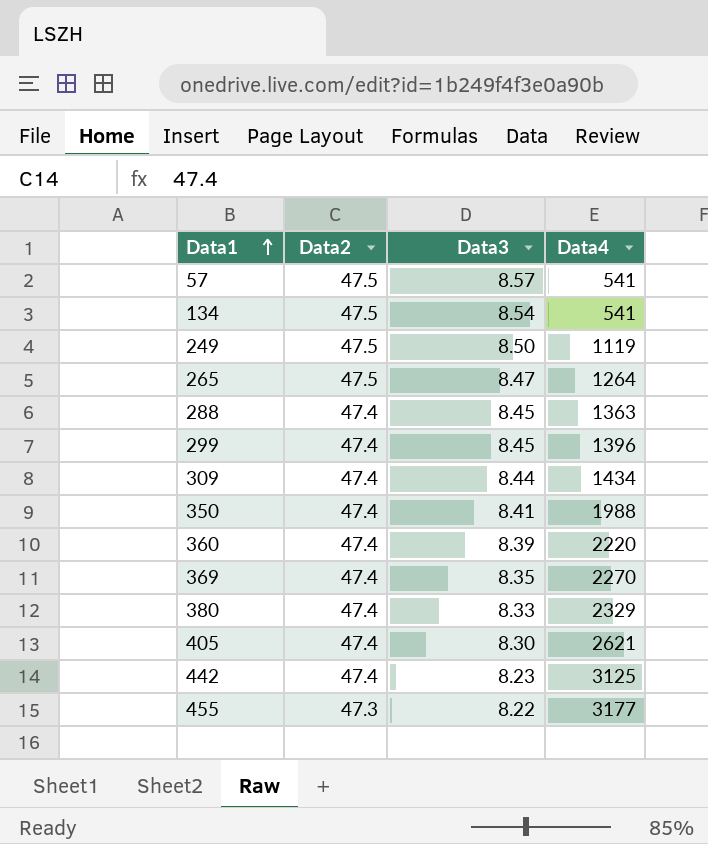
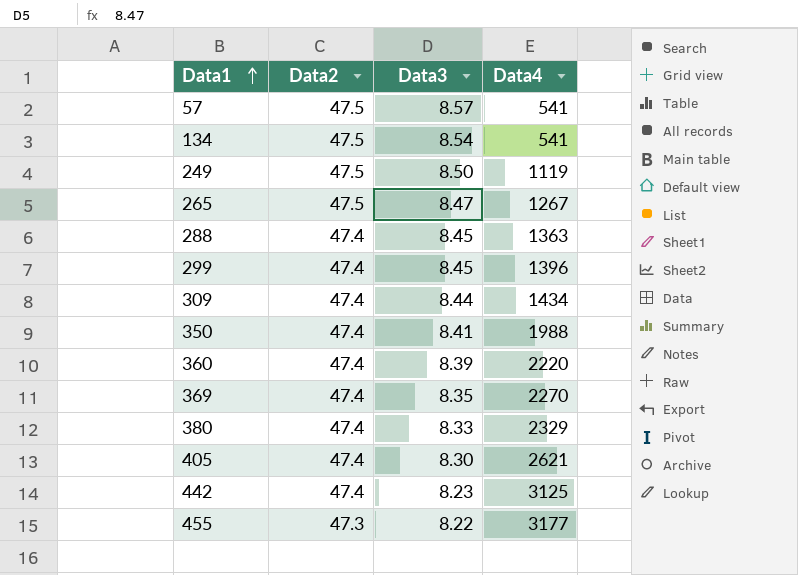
265 | Data4: 1264 -> 1267

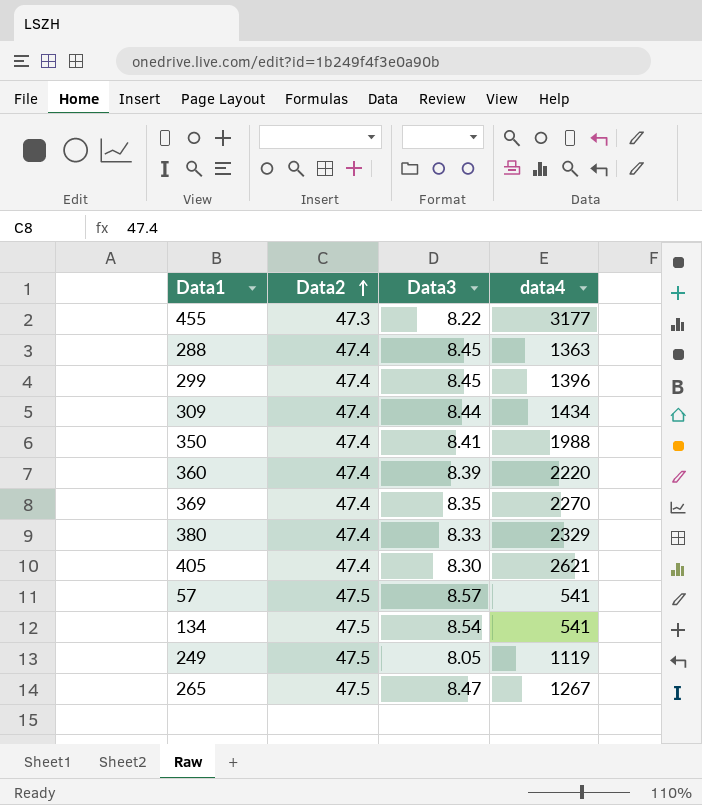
row order: Data1 ascending -> Data2 ascending
column name: Data4 -> data4
row 442: 47.4 | 8.23 | 3125 -> none
249 | Data3: 8.50 -> 8.05

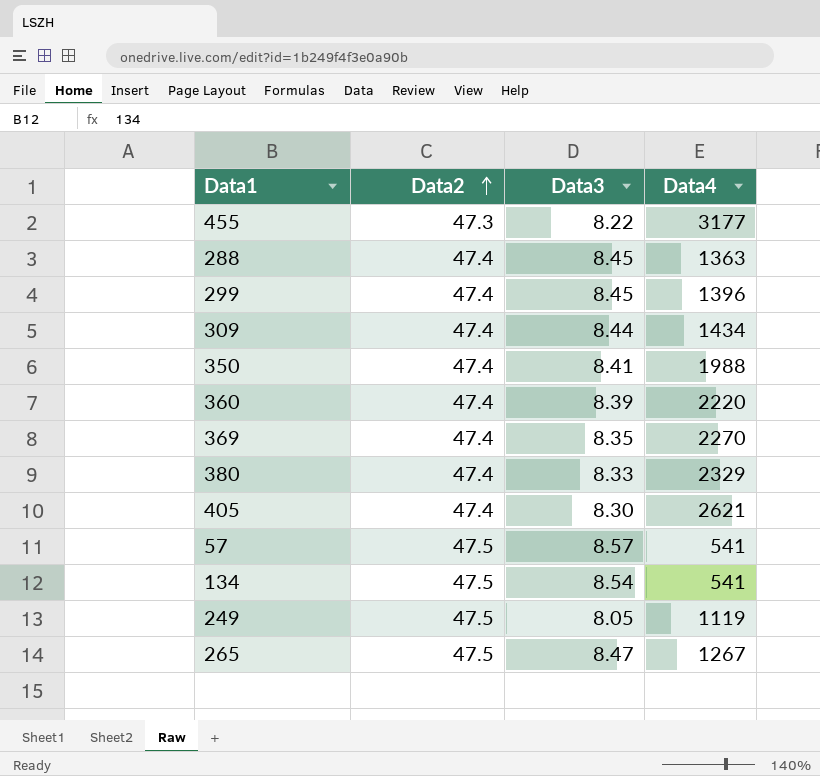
column name: data4 -> Data4

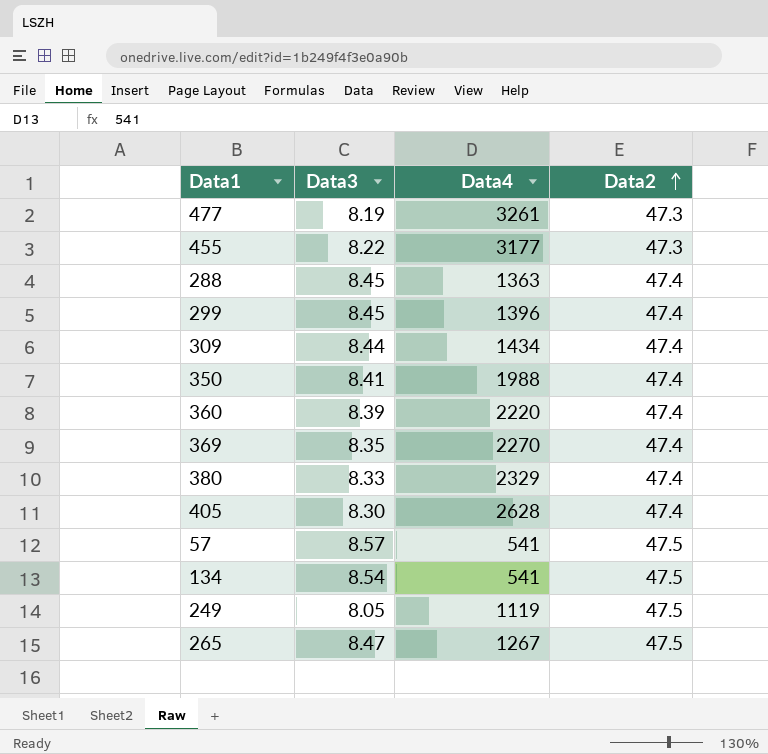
column Data2 | position: 2 -> 4
row 477: none -> 8.19 | 3261 | 47.3
405 | Data4: 2621 -> 2628

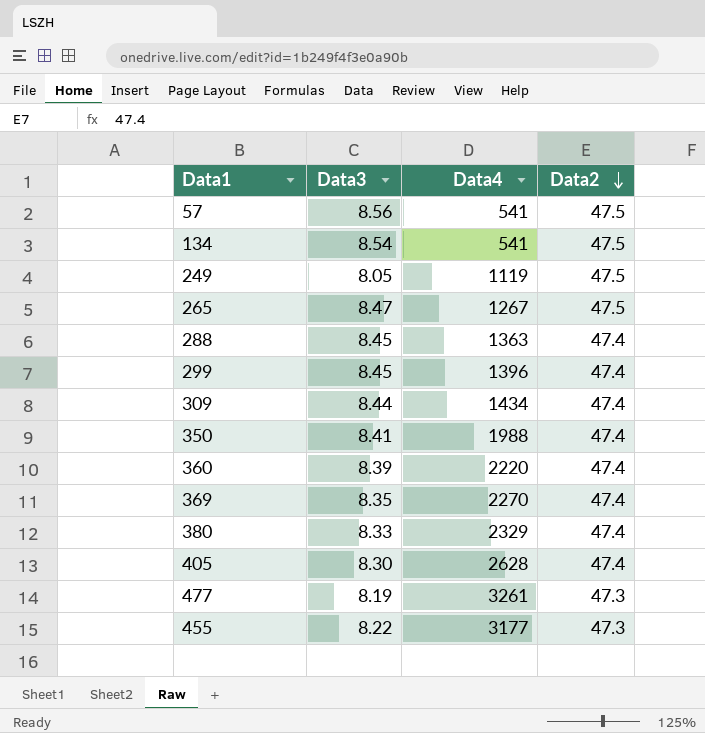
row order: Data2 ascending -> Data2 descending
57 | Data3: 8.57 -> 8.56

